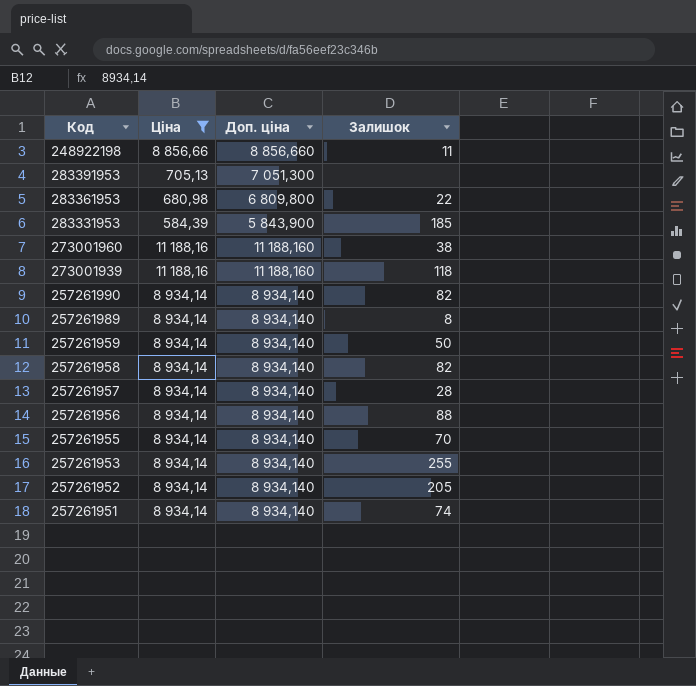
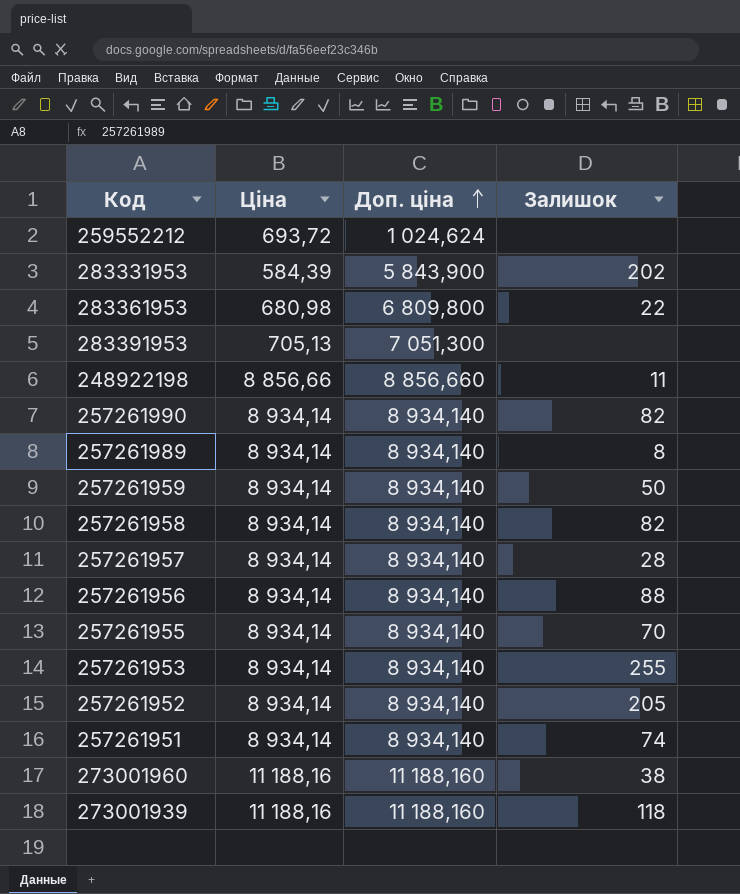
filter: Ціна != 693,72 -> none
row order: none -> Доп. ціна ascending
283331953 | Залишок: 185 -> 202

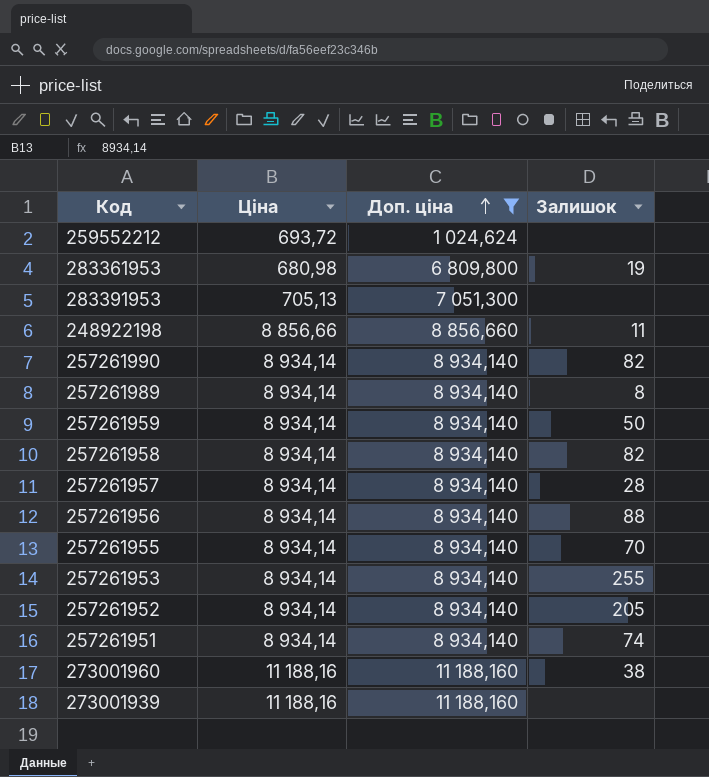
filter: none -> Доп. ціна != 5 843,900
283361953 | Залишок: 22 -> 19
273001939 | Залишок: 118 -> none

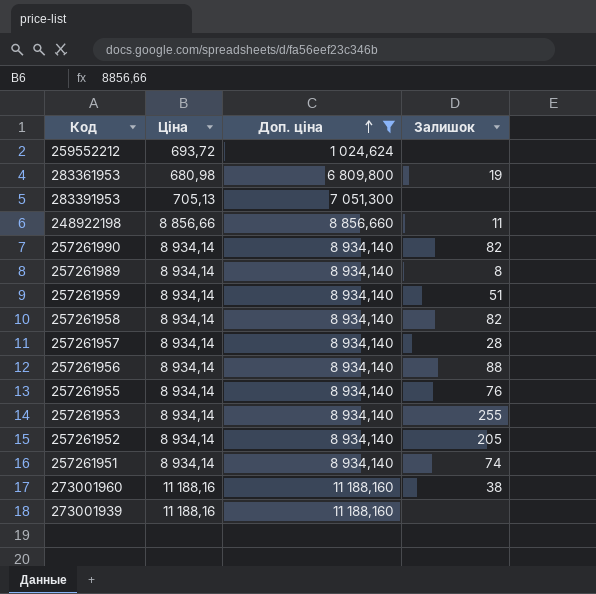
257261959 | Залишок: 50 -> 51
257261955 | Залишок: 70 -> 76

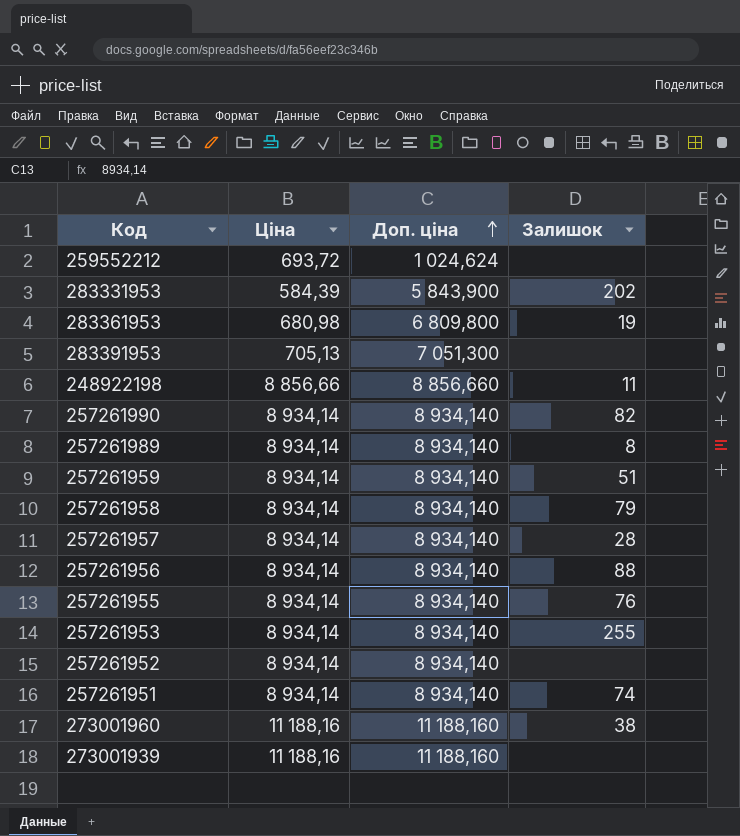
filter: Доп. ціна != 5 843,900 -> none
257261958 | Залишок: 82 -> 79
257261952 | Залишок: 205 -> none

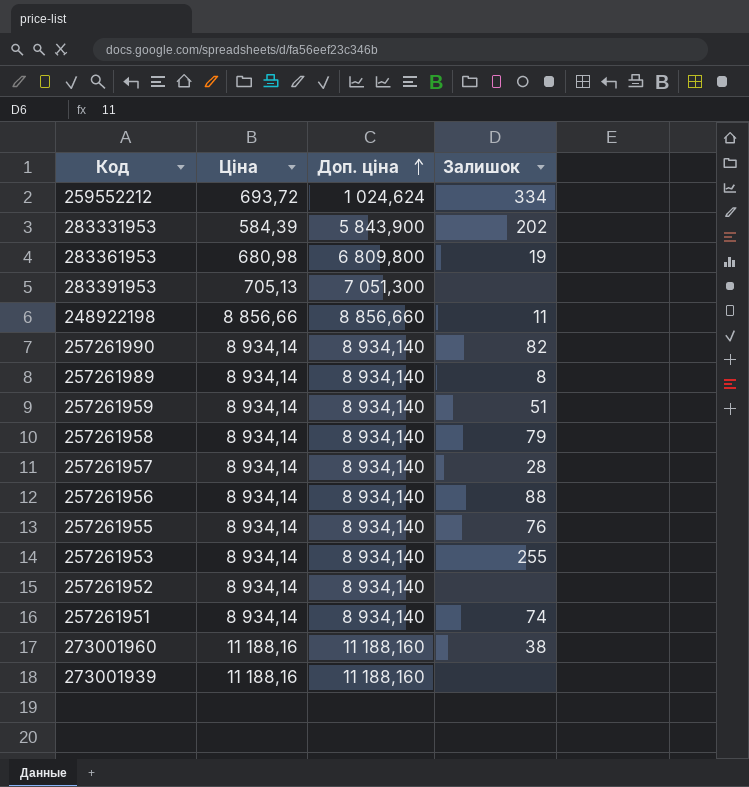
259552212 | Залишок: none -> 334

